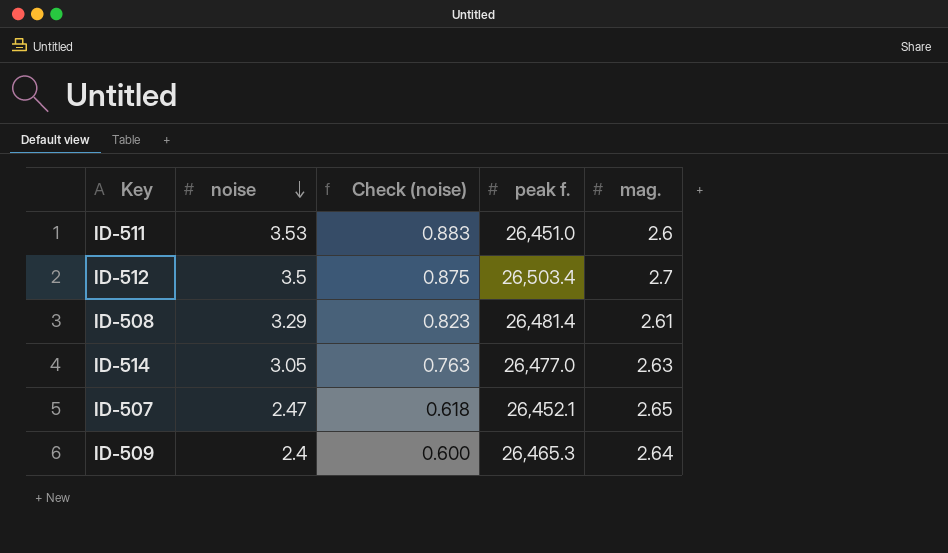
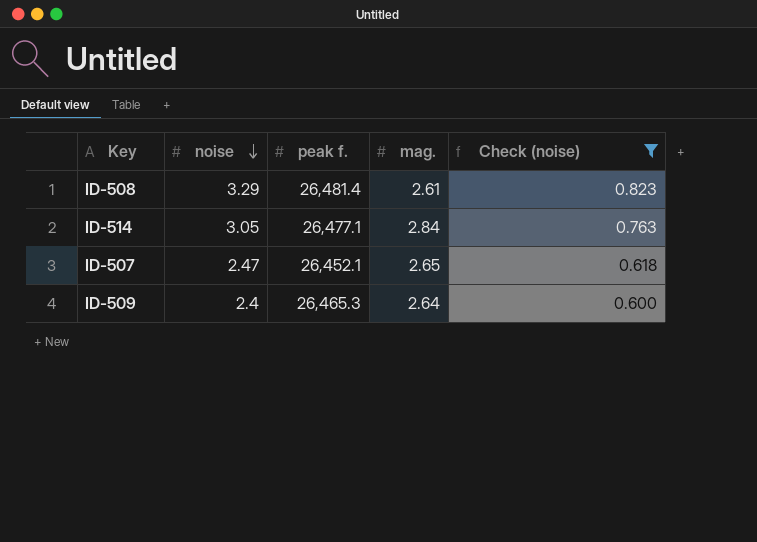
filter: none -> Check (noise) <= 0.823
column Check (noise) | position: 3 -> 5
ID-514 | peak f.: 26,477.0 -> 26,477.1
ID-514 | mag.: 2.63 -> 2.84

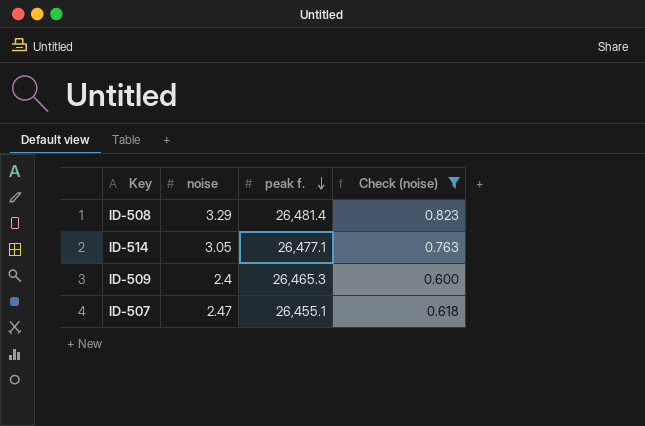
row order: noise descending -> peak f. descending
column mag. | position: 4 -> none
ID-507 | peak f.: 26,452.1 -> 26,455.1

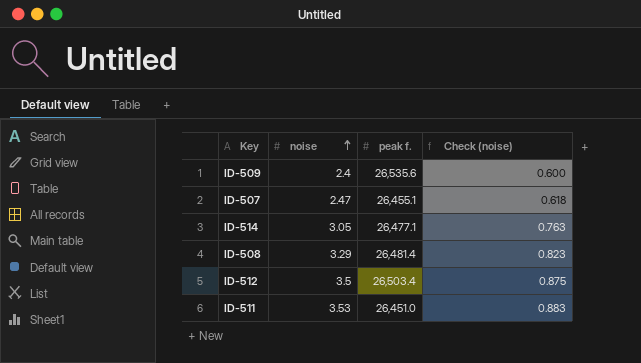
filter: Check (noise) <= 0.823 -> none
row order: peak f. descending -> noise ascending
ID-509 | peak f.: 26,465.3 -> 26,535.6

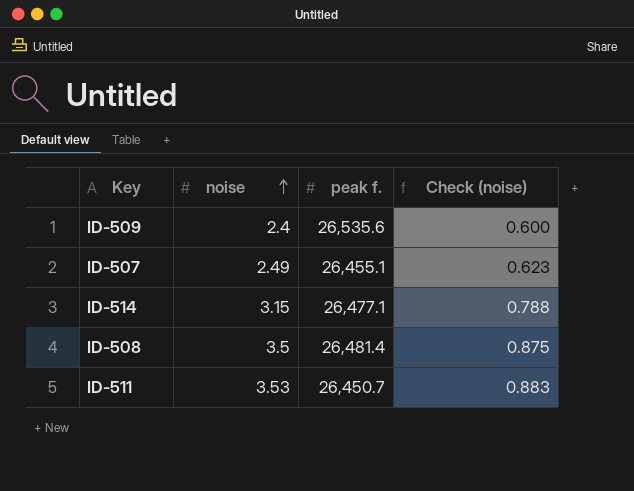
row ID-512: 3.5 | 26,503.4 | 0.875 -> none
ID-507 | noise: 2.47 -> 2.49
ID-507 | Check (noise): 0.618 -> 0.623
ID-514 | noise: 3.05 -> 3.15
ID-514 | Check (noise): 0.763 -> 0.788
ID-508 | noise: 3.29 -> 3.5
ID-508 | Check (noise): 0.823 -> 0.875
ID-511 | peak f.: 26,451.0 -> 26,450.7

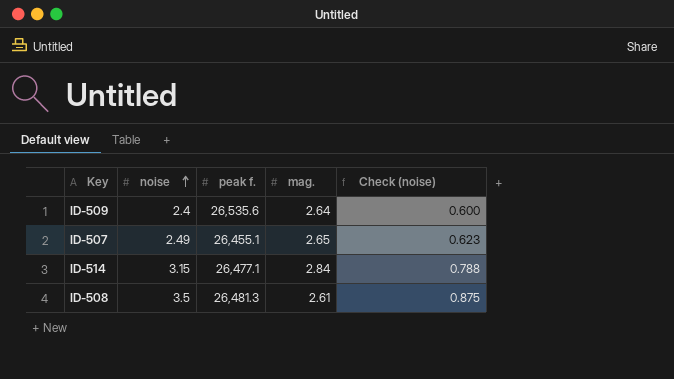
column mag. | position: none -> 4
row ID-511: 3.53 | 26,450.7 | 0.883 -> none
ID-508 | peak f.: 26,481.4 -> 26,481.3

